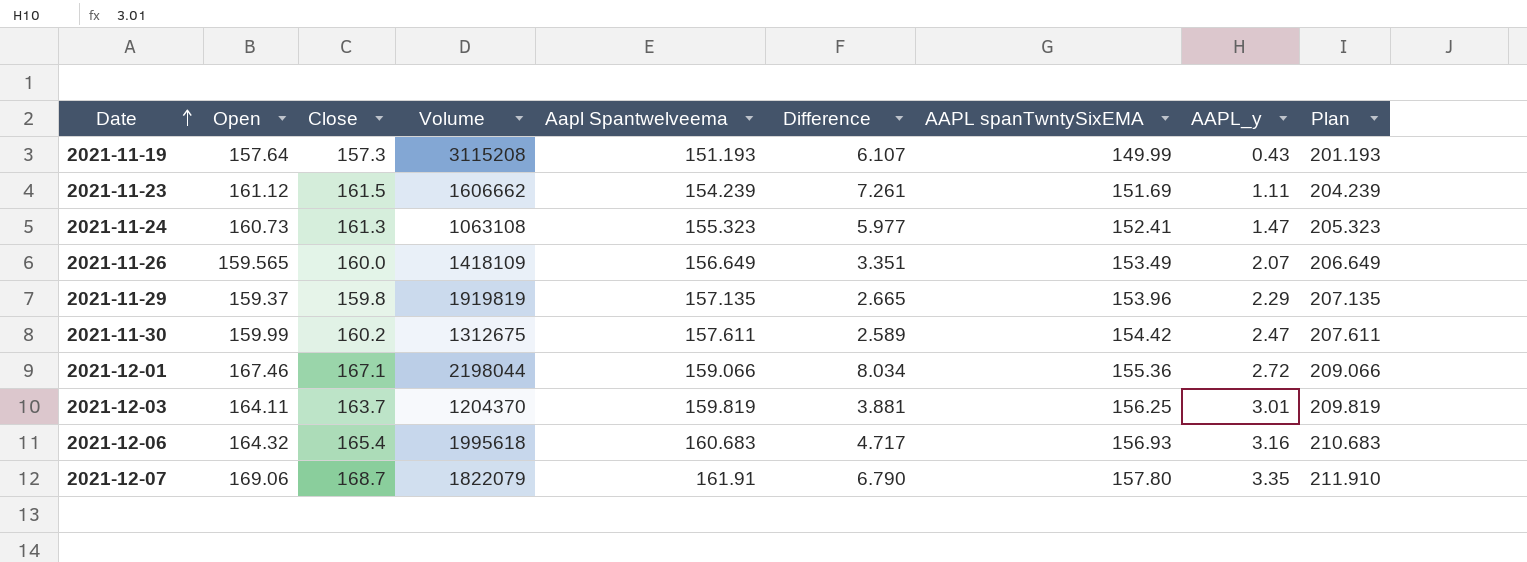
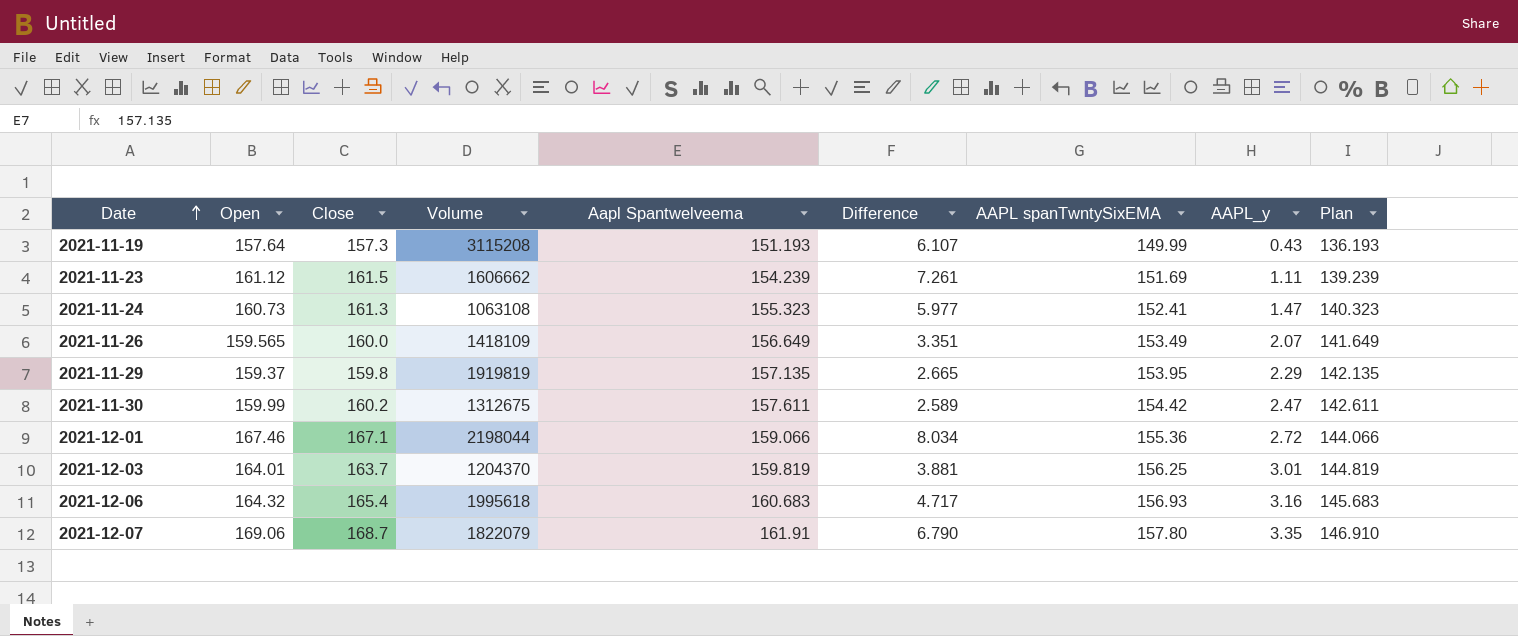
column Plan | formula: [Aapl Spantwelveema] + 50 -> [Aapl Spantwelveema] - 15
2021-11-29 | AAPL spanTwntySixEMA: 153.96 -> 153.95
2021-12-03 | Open: 164.11 -> 164.01

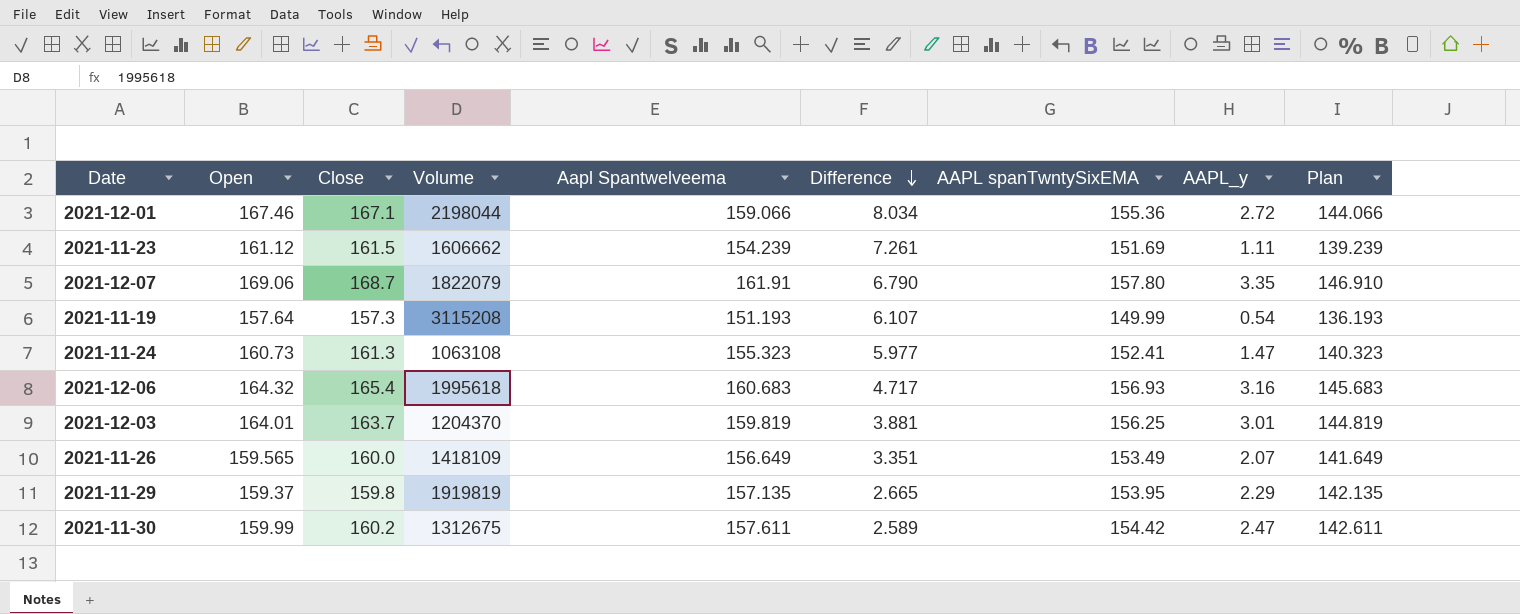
row order: Date ascending -> Difference descending
2021-11-19 | AAPL_y: 0.43 -> 0.54

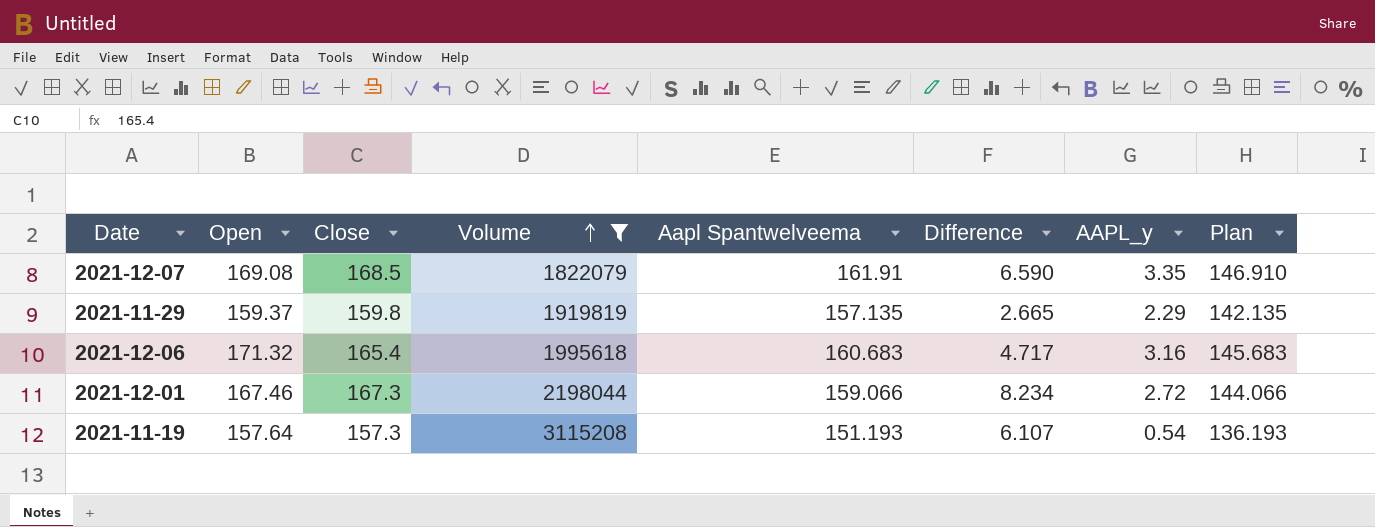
filter: none -> Volume >= 1822079
row order: Difference descending -> Volume ascending
column AAPL spanTwntySixEMA | position: 7 -> none
2021-12-07 | Open: 169.06 -> 169.08
2021-12-07 | Close: 168.7 -> 168.5
2021-12-07 | Difference: 6.790 -> 6.590
2021-12-06 | Open: 164.32 -> 171.32
2021-12-01 | Close: 167.1 -> 167.3
2021-12-01 | Difference: 8.034 -> 8.234

